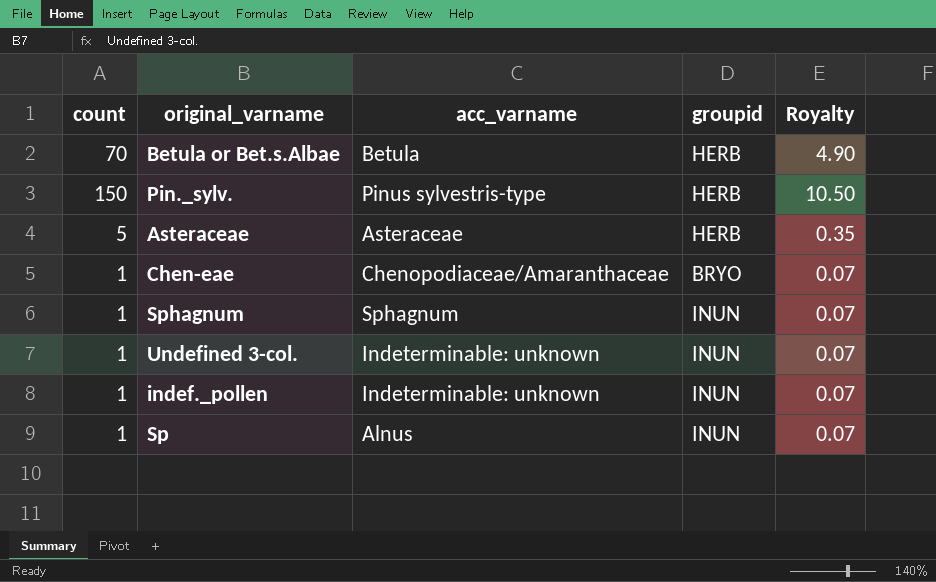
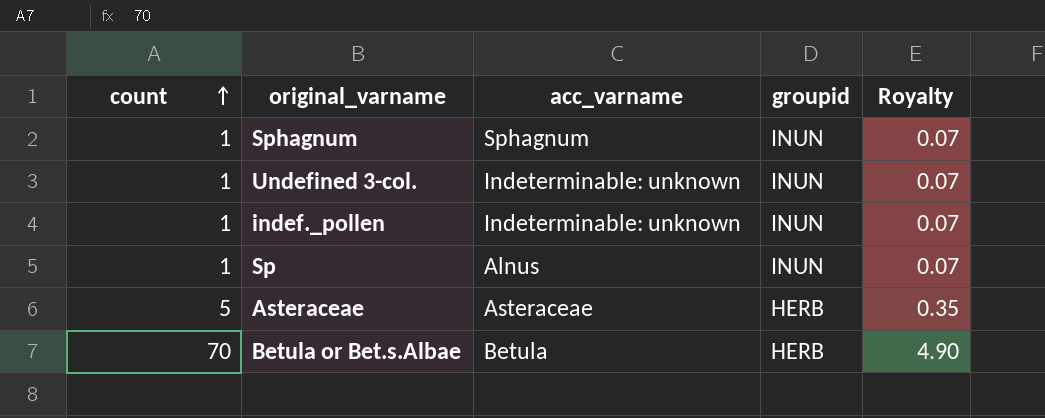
row order: none -> count ascending
row Pin._sylv.: 150 | Pinus sylvestris-type | HERB | 10.50 -> none
row Chen-eae: 1 | Chenopodiaceae/Amaranthaceae | BRYO | 0.07 -> none

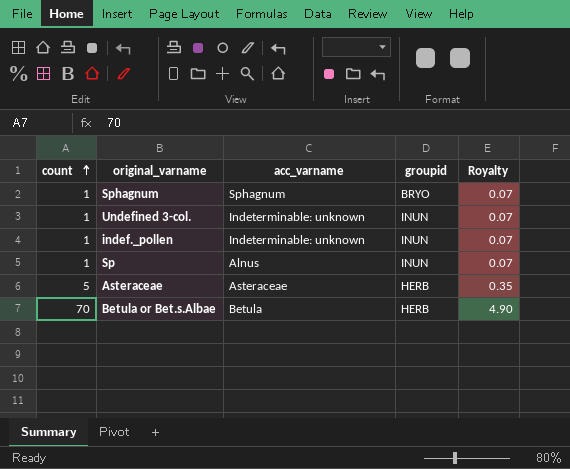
Sphagnum | groupid: INUN -> BRYO

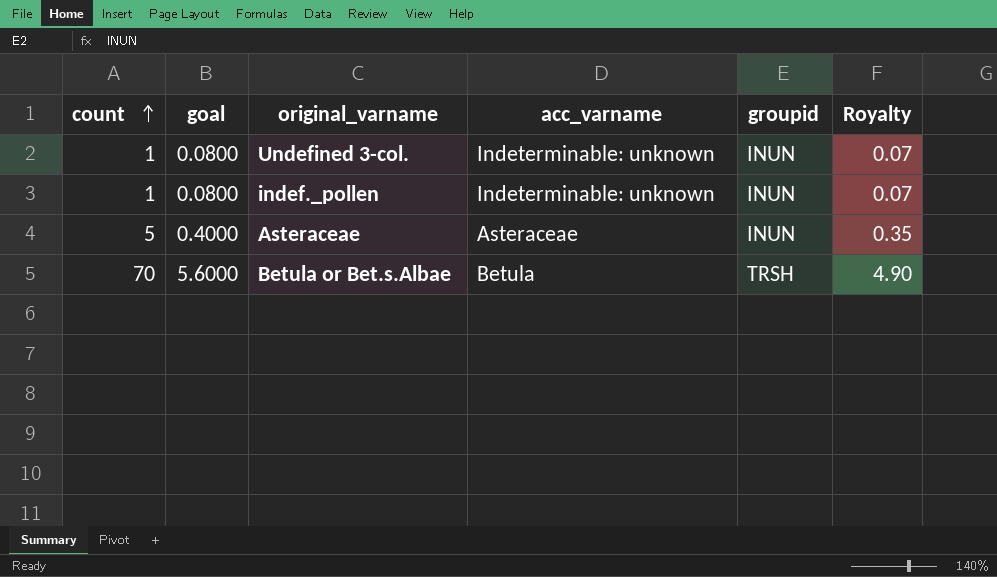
column goal | formula: none -> [count] * 0.08
row Sphagnum: 1 | Sphagnum | BRYO | 0.07 -> none
row Sp: 1 | Alnus | INUN | 0.07 -> none
Asteraceae | groupid: HERB -> INUN
Betula or Bet.s.Albae | groupid: HERB -> TRSH

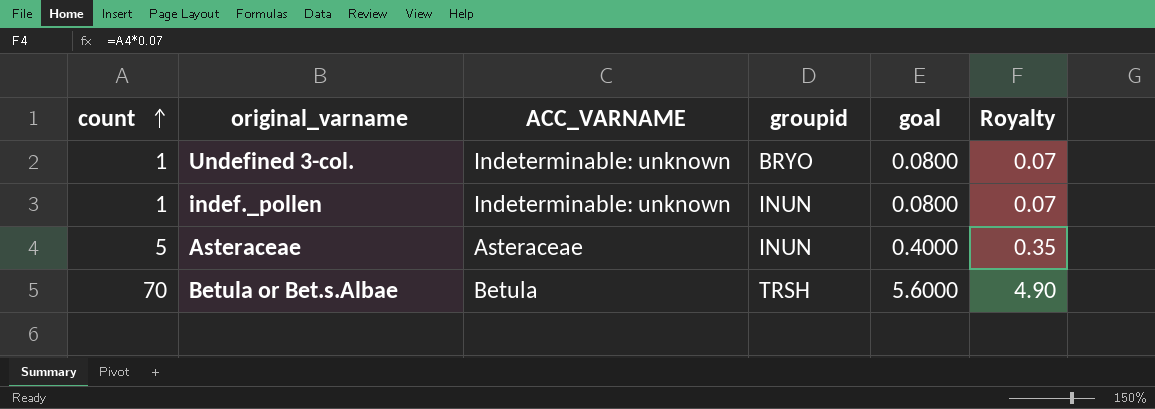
column name: acc_varname -> ACC_VARNAME
column goal | position: 2 -> 5
Undefined 3-col. | groupid: INUN -> BRYO

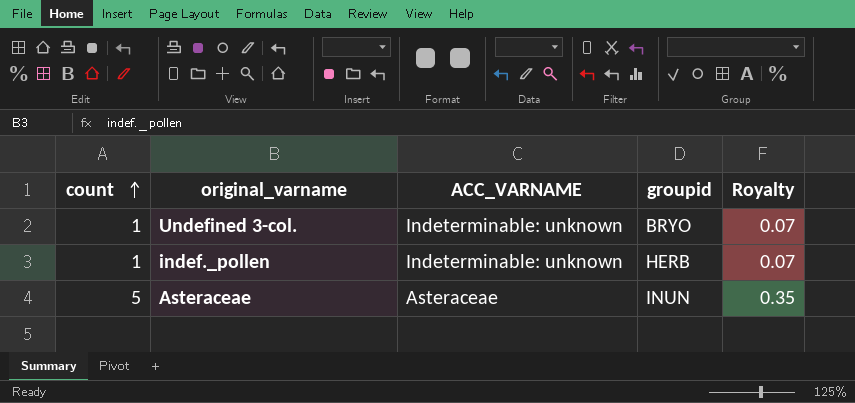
column goal | formula: [count] * 0.08 -> none
row Betula or Bet.s.Albae: 70 | Betula | TRSH | 5.6000 | 4.90 -> none
indef._pollen | groupid: INUN -> HERB

